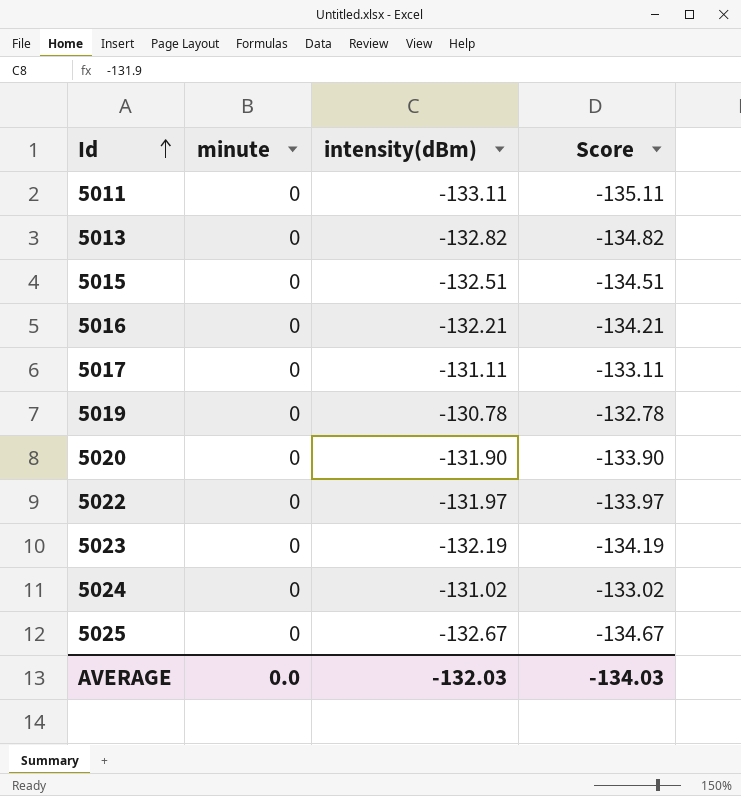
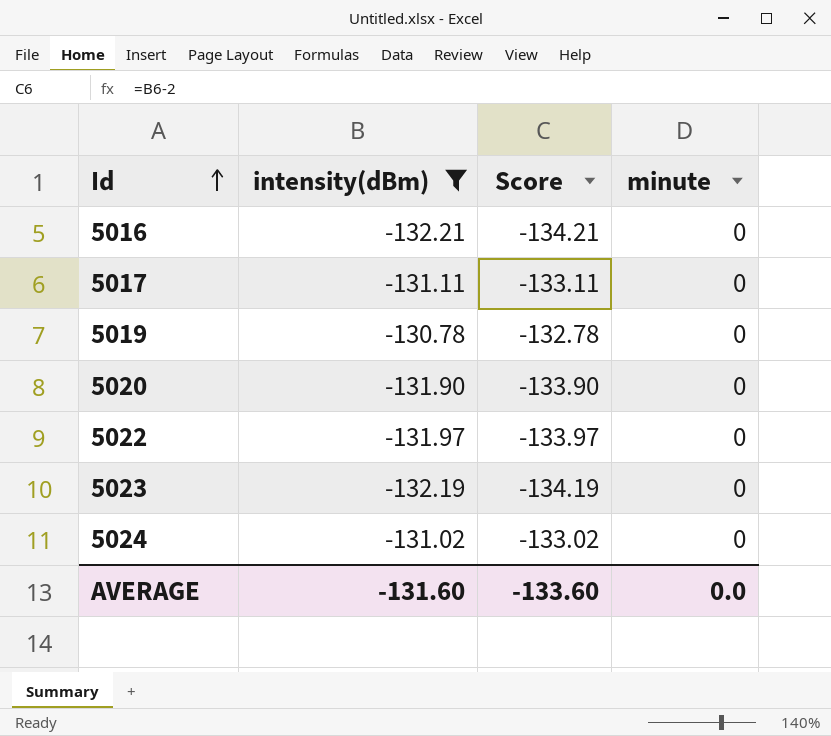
filter: none -> intensity(dBm) >= -132.21
column minute | position: 2 -> 4
AVERAGE | intensity(dBm): -132.03 -> -131.60
AVERAGE | Score: -134.03 -> -133.60

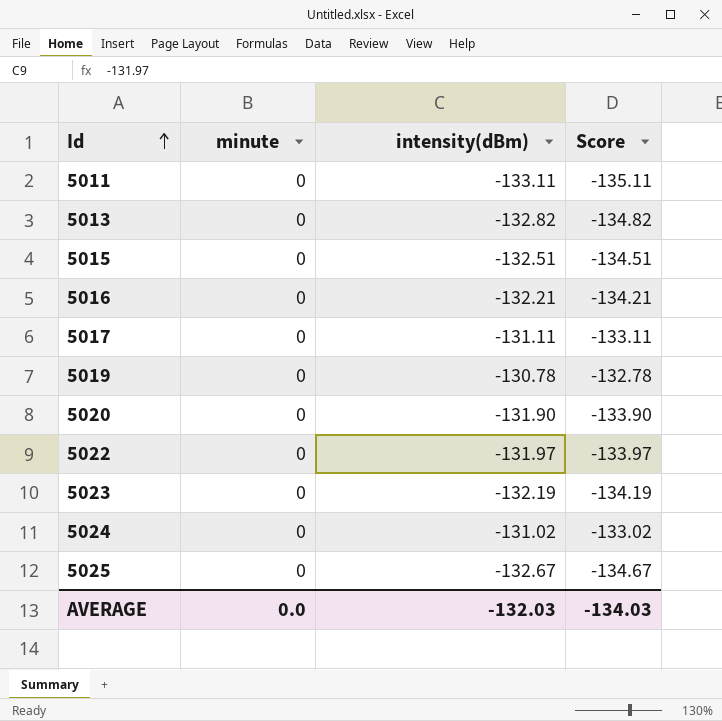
filter: intensity(dBm) >= -132.21 -> none
column minute | position: 4 -> 2
AVERAGE | intensity(dBm): -131.60 -> -132.03
AVERAGE | Score: -133.60 -> -134.03

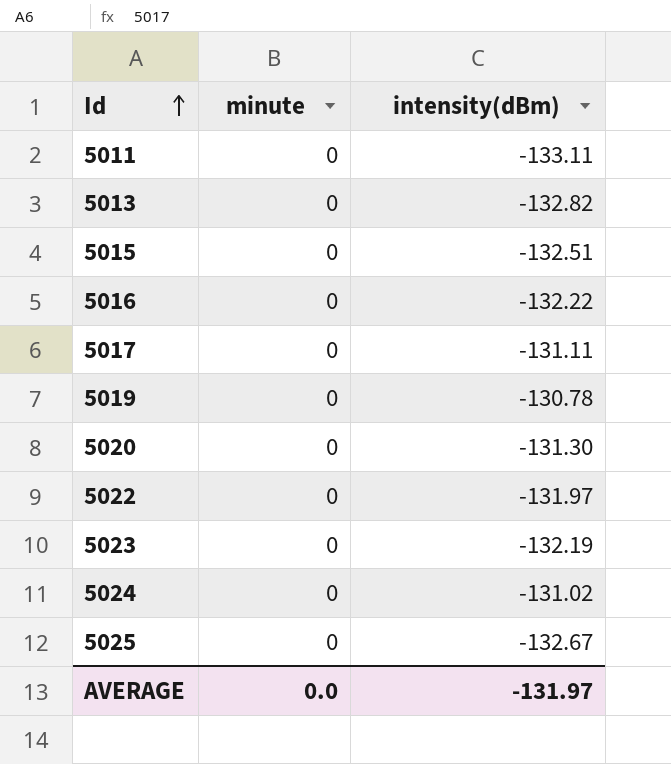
column Score | formula: [intensity(dBm)] - 2 -> none
5016 | intensity(dBm): -132.21 -> -132.22
5020 | intensity(dBm): -131.90 -> -131.30
AVERAGE | intensity(dBm): -132.03 -> -131.97

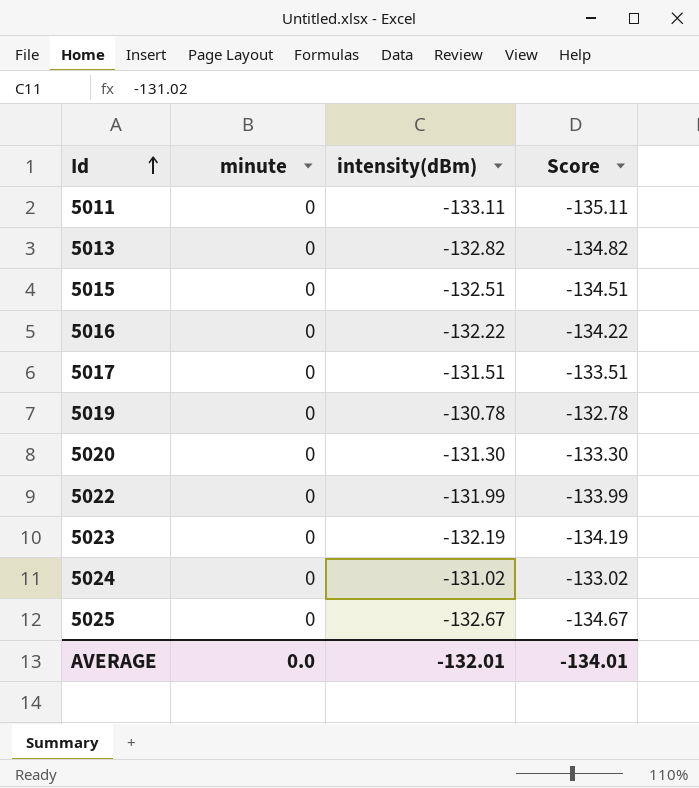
column Score | formula: none -> [intensity(dBm)] - 2
5017 | intensity(dBm): -131.11 -> -131.51
5022 | intensity(dBm): -131.97 -> -131.99
AVERAGE | intensity(dBm): -131.97 -> -132.01

